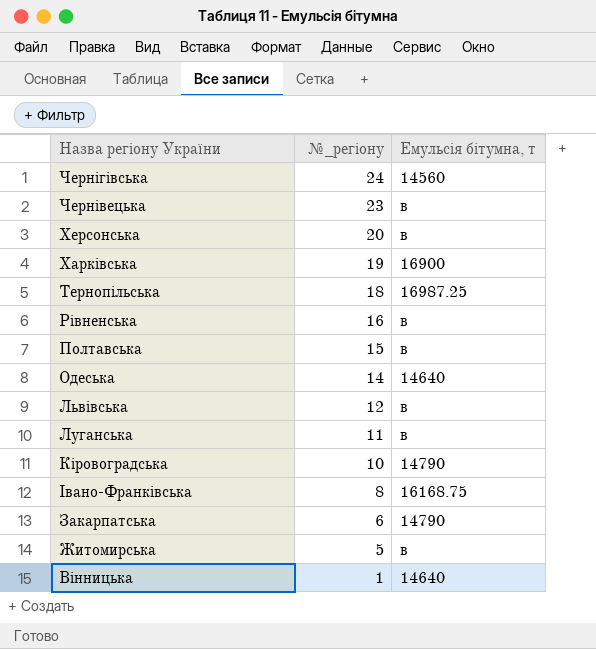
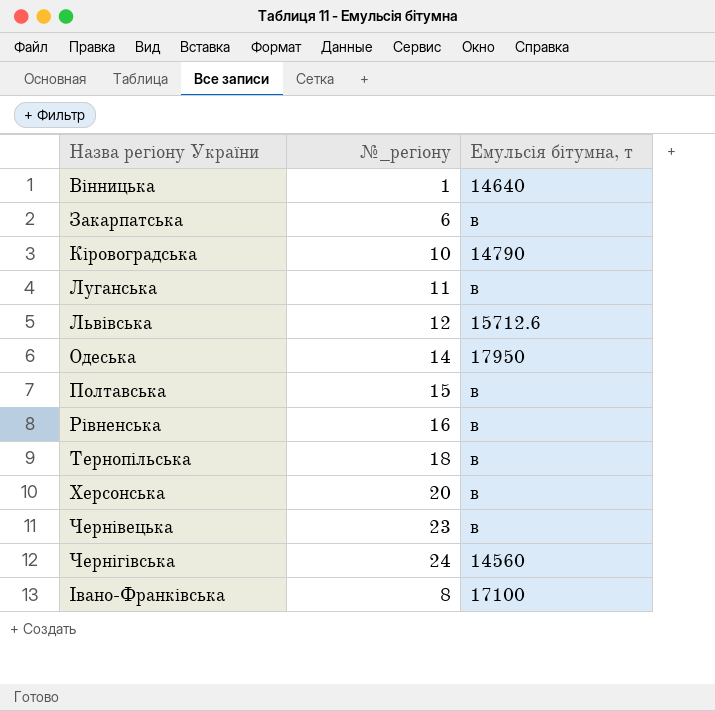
row order: №_регіону descending -> Назва регіону України ascending
row Харківська: 19 | 16900 -> none
row Житомирська: 5 | в -> none
Закарпатська | Емульсія бітумна, т: 14790 -> в
Львівська | Емульсія бітумна, т: в -> 15712.6
Одеська | Емульсія бітумна, т: 14640 -> 17950
Тернопільська | Емульсія бітумна, т: 16987.25 -> в
Івано-Франківська | Емульсія бітумна, т: 16168.75 -> 17100

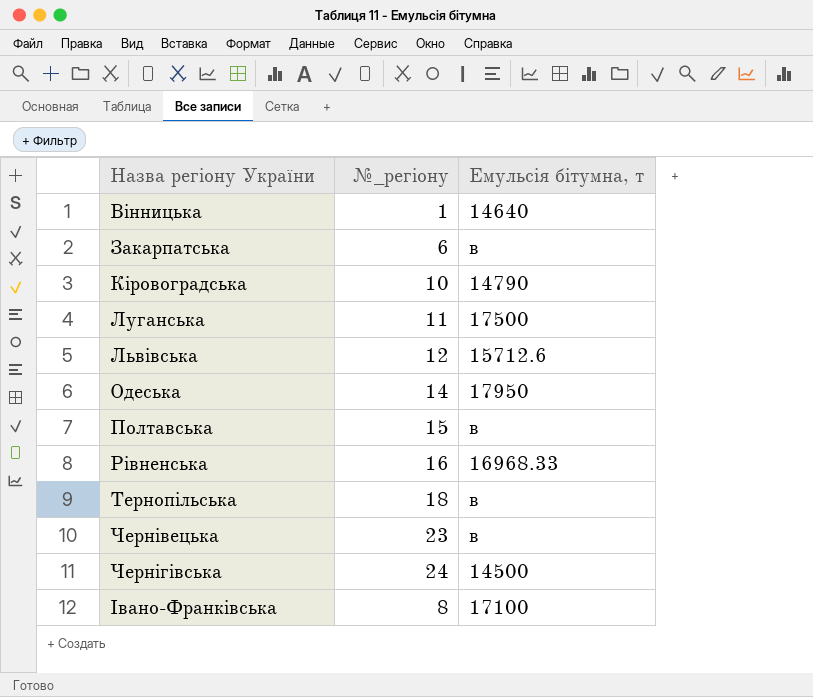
row Херсонська: 20 | в -> none
Луганська | Емульсія бітумна, т: в -> 17500
Рівненська | Емульсія бітумна, т: в -> 16968.33
Чернігівська | Емульсія бітумна, т: 14560 -> 14500

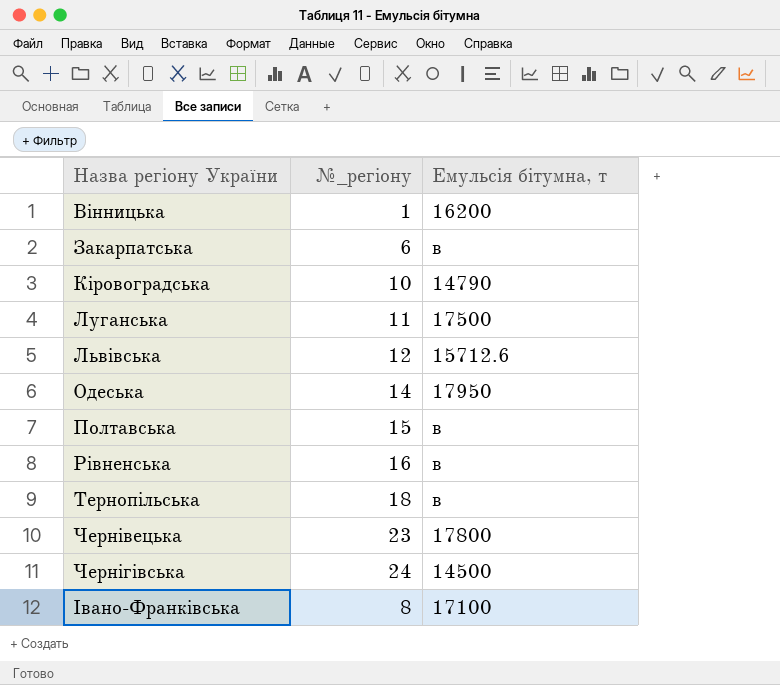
Вінницька | Емульсія бітумна, т: 14640 -> 16200
Рівненська | Емульсія бітумна, т: 16968.33 -> в
Чернівецька | Емульсія бітумна, т: в -> 17800

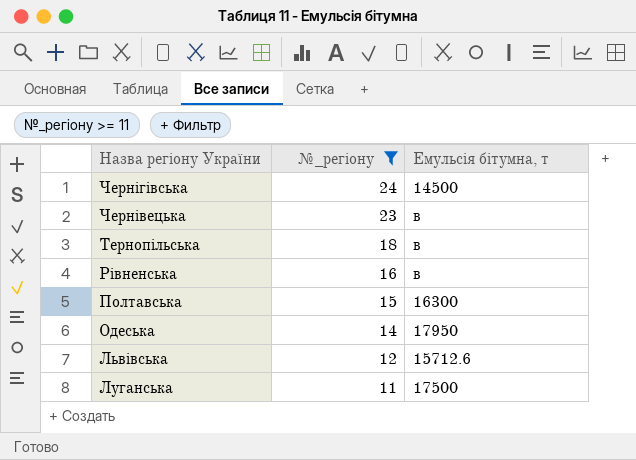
filter: none -> №_регіону >= 11
row order: Назва регіону України ascending -> Назва регіону України descending
Чернівецька | Емульсія бітумна, т: 17800 -> в
Полтавська | Емульсія бітумна, т: в -> 16300

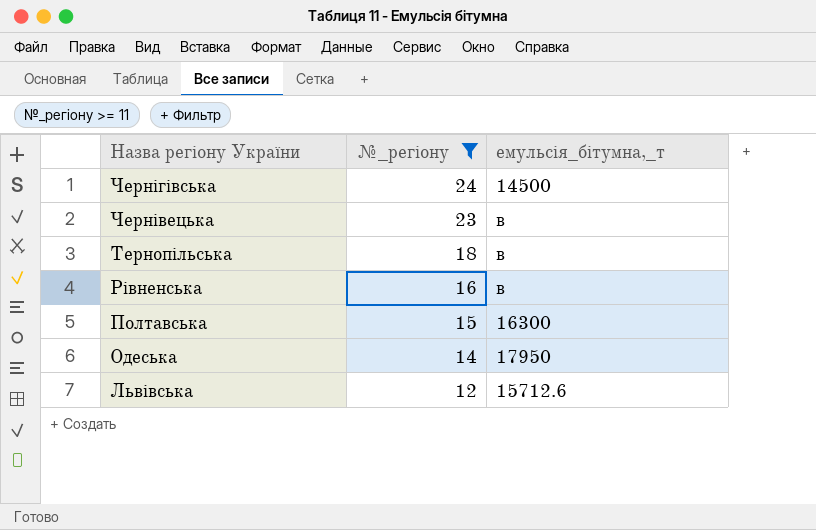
column name: Емульсія бітумна, т -> емульсія_бітумна,_т
row Луганська: 11 | 17500 -> none

